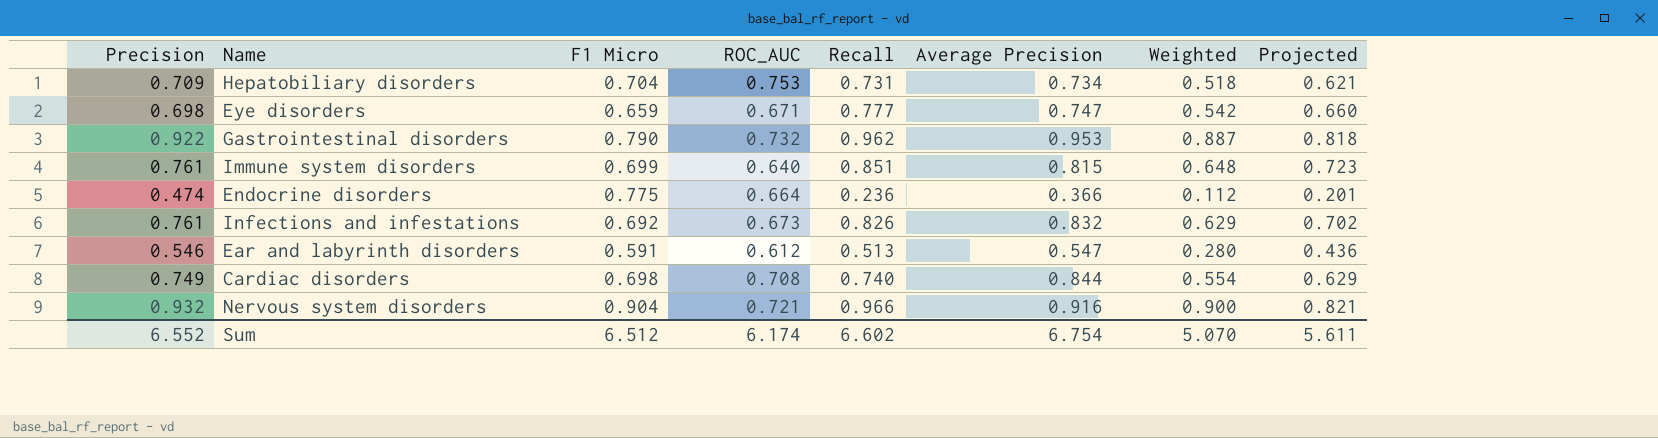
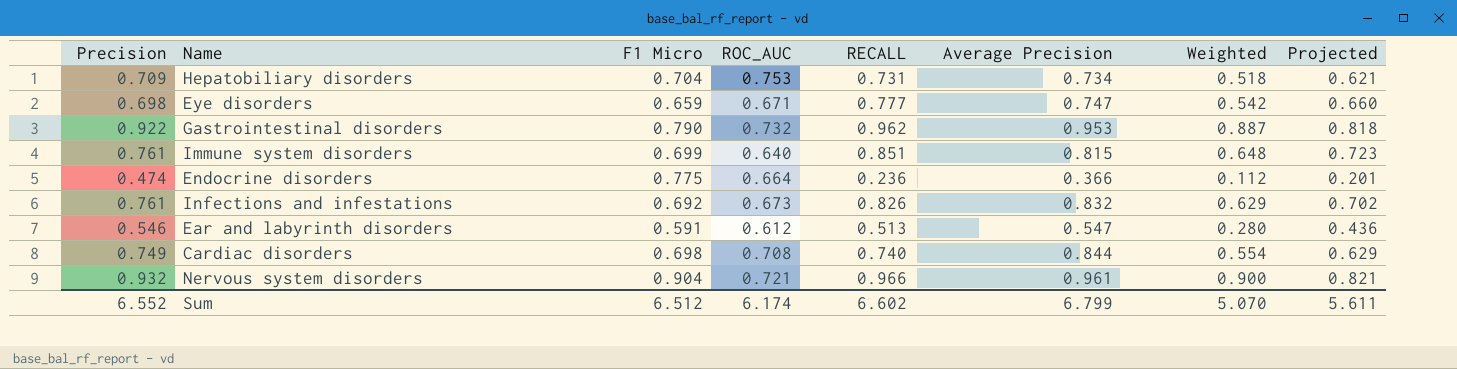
column name: Recall -> RECALL
Nervous system disorders | Average Precision: 0.916 -> 0.961
Sum | Average Precision: 6.754 -> 6.799

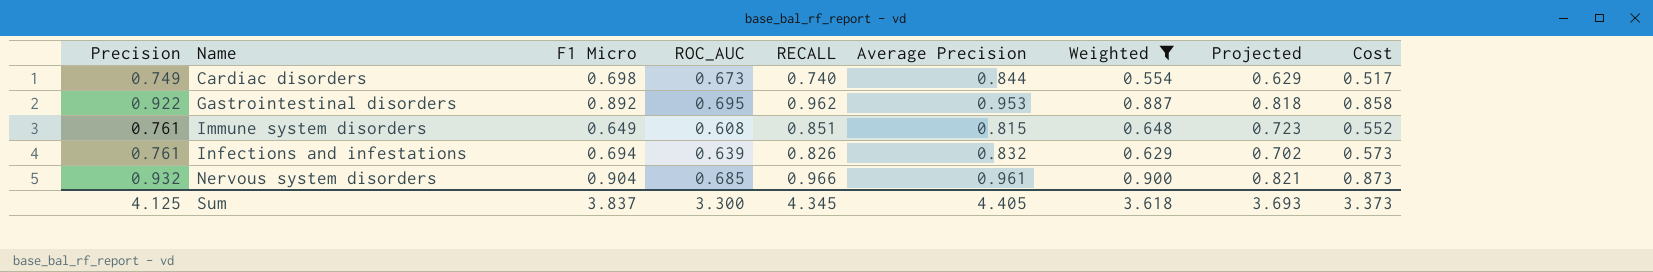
filter: none -> Weighted >= 0.554
row order: none -> Name ascending
column Cost | formula: none -> [F1 Micro] * [RECALL]
Cardiac disorders | ROC_AUC: 0.708 -> 0.673
Gastrointestinal disorders | F1 Micro: 0.790 -> 0.892
Gastrointestinal disorders | ROC_AUC: 0.732 -> 0.695
Immune system disorders | F1 Micro: 0.699 -> 0.649
Immune system disorders | ROC_AUC: 0.640 -> 0.608
Infections and infestations | F1 Micro: 0.692 -> 0.694
Infections and infestations | ROC_AUC: 0.673 -> 0.639
Nervous system disorders | ROC_AUC: 0.721 -> 0.685
Sum | Precision: 6.552 -> 4.125
Sum | F1 Micro: 6.512 -> 3.837
Sum | ROC_AUC: 6.174 -> 3.300
Sum | RECALL: 6.602 -> 4.345
Sum | Average Precision: 6.799 -> 4.405
Sum | Weighted: 5.070 -> 3.618
Sum | Projected: 5.611 -> 3.693

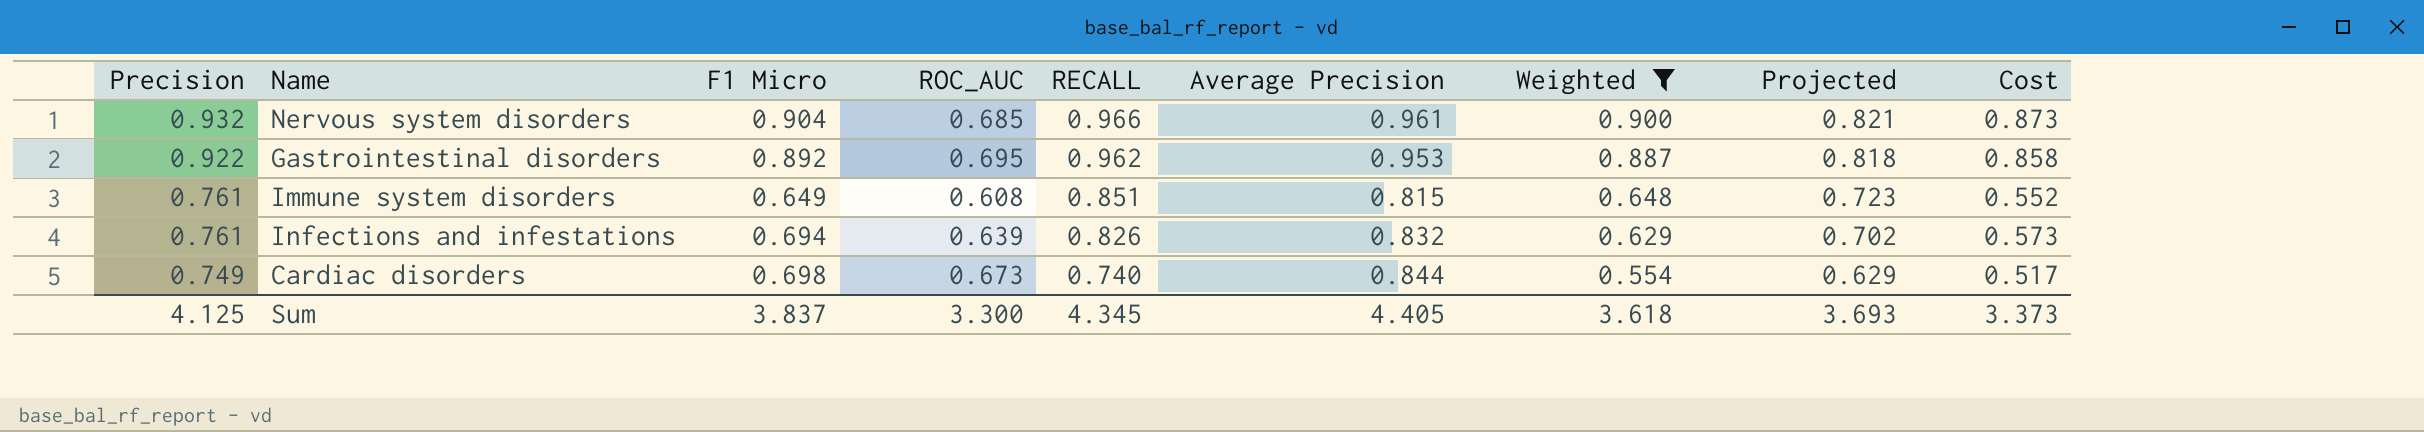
row order: Name ascending -> Precision descending

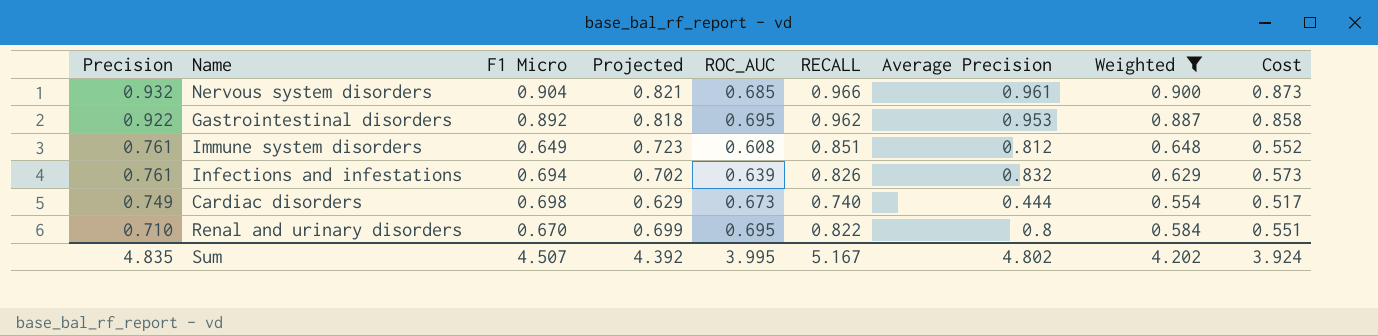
column Projected | position: 8 -> 4
Immune system disorders | Average Precision: 0.815 -> 0.812
Cardiac disorders | Average Precision: 0.844 -> 0.444
row Renal and urinary disorders: none -> 0.710 | 0.670 | 0.699 | 0.695 | 0.822 | 0.8 | 0.584 | 0.551
Sum | Precision: 4.125 -> 4.835
Sum | F1 Micro: 3.837 -> 4.507
Sum | Projected: 3.693 -> 4.392
Sum | ROC_AUC: 3.300 -> 3.995
Sum | RECALL: 4.345 -> 5.167
Sum | Average Precision: 4.405 -> 4.802
Sum | Weighted: 3.618 -> 4.202
Sum | Cost: 3.373 -> 3.924

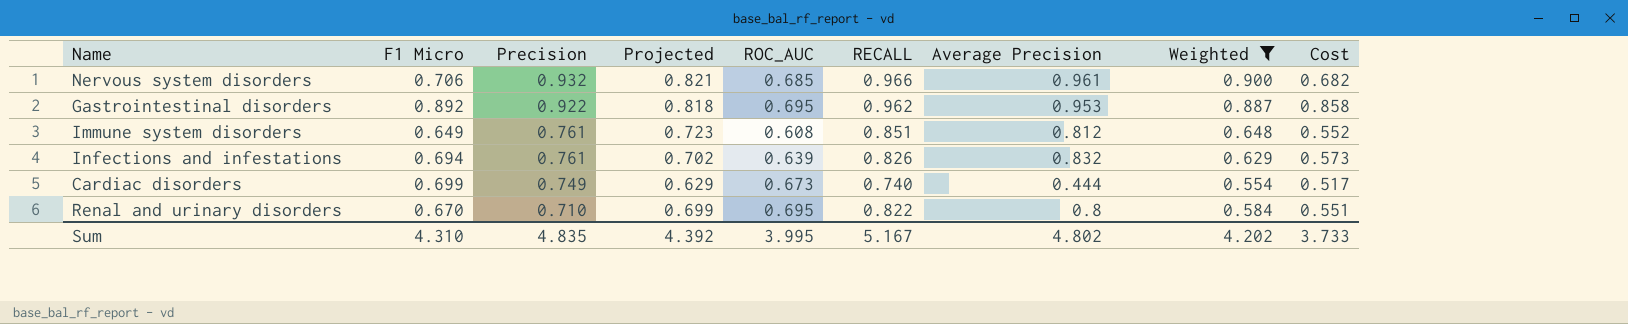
column Precision | position: 1 -> 3
Nervous system disorders | F1 Micro: 0.904 -> 0.706
Nervous system disorders | Cost: 0.873 -> 0.682
Cardiac disorders | F1 Micro: 0.698 -> 0.699
Sum | F1 Micro: 4.507 -> 4.310
Sum | Cost: 3.924 -> 3.733

